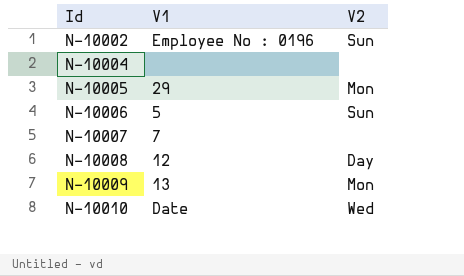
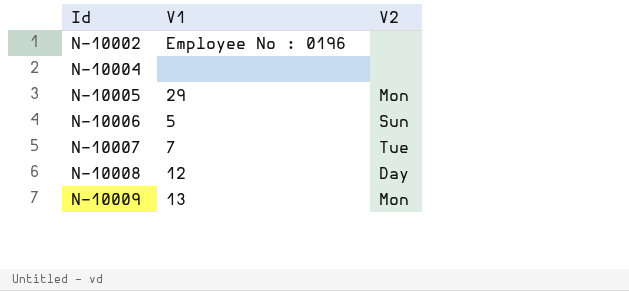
row N-10010: Date | Wed -> none
N-10002 | V2: Sun -> none
N-10007 | V2: none -> Tue

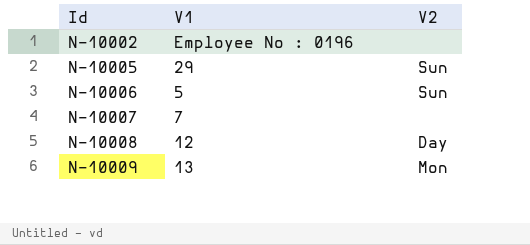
row N-10004: none | none -> none
N-10005 | V2: Mon -> Sun
N-10007 | V2: Tue -> none

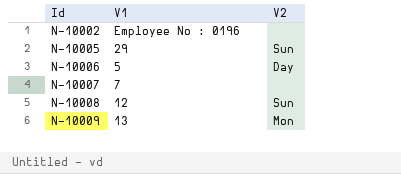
N-10006 | V2: Sun -> Day
N-10008 | V2: Day -> Sun

